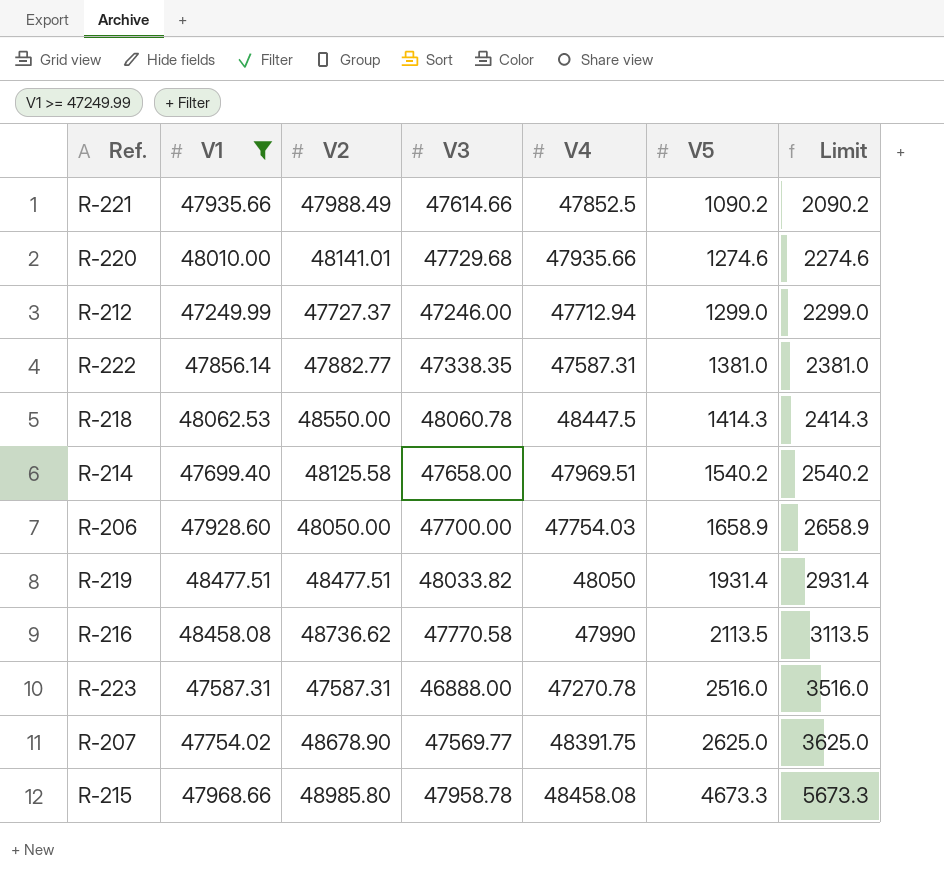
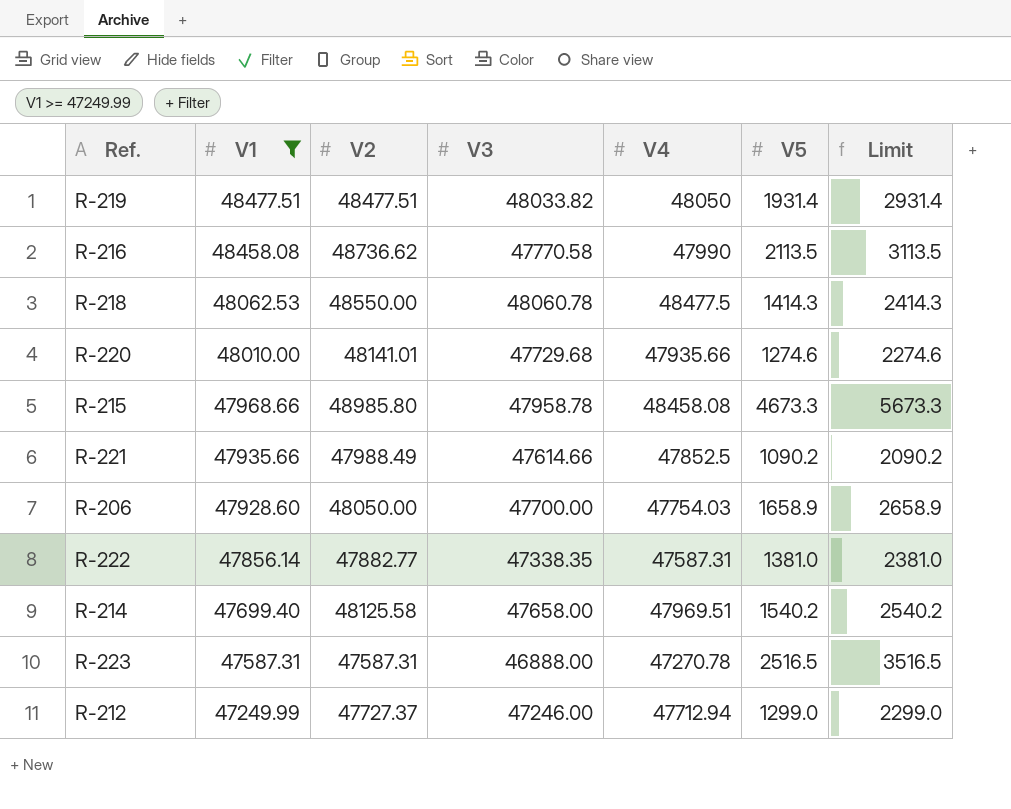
row order: V5 ascending -> V1 descending
row R-207: 47754.02 | 48678.90 | 47569.77 | 48391.75 | 2625.0 | 3625.0 -> none
R-218 | V4: 48447.5 -> 48477.5
R-223 | V5: 2516.0 -> 2516.5
R-223 | Limit: 3516.0 -> 3516.5

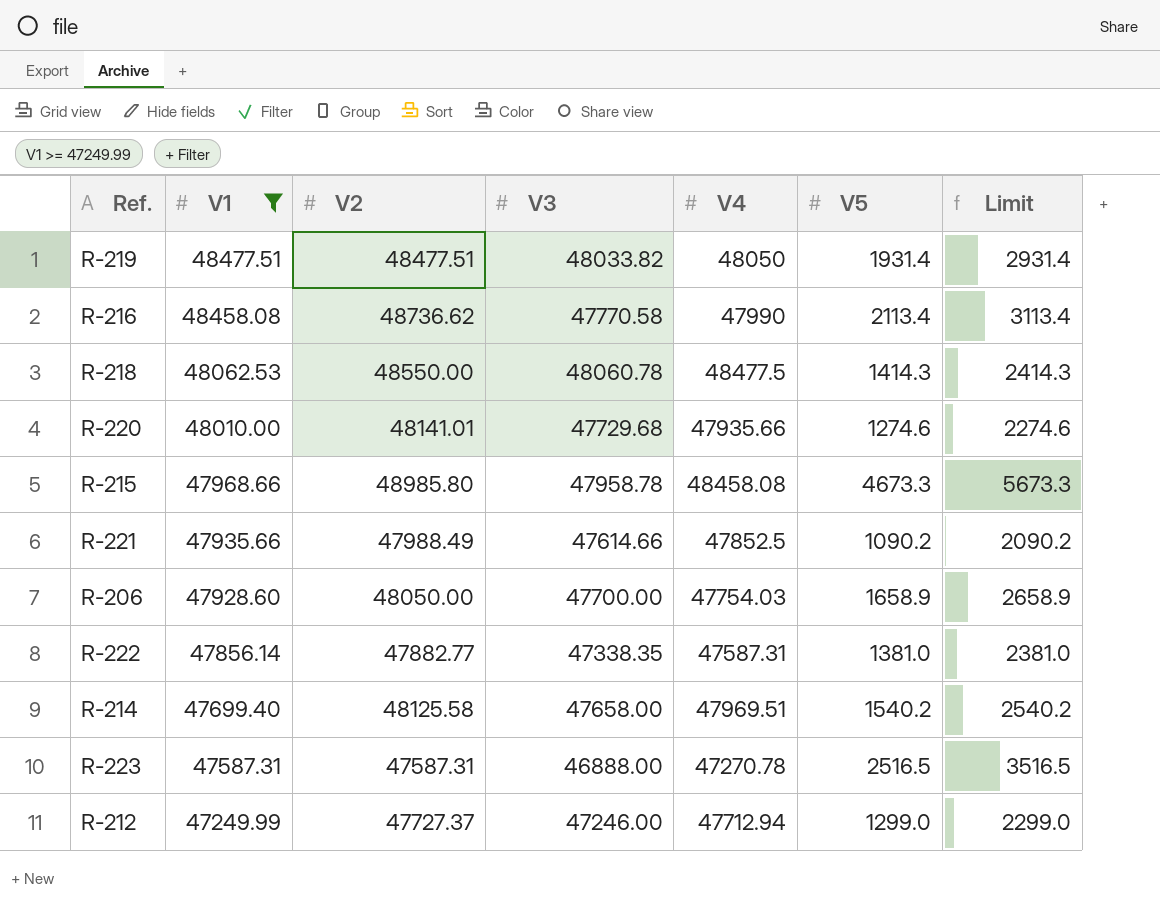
R-216 | V5: 2113.5 -> 2113.4
R-216 | Limit: 3113.5 -> 3113.4

